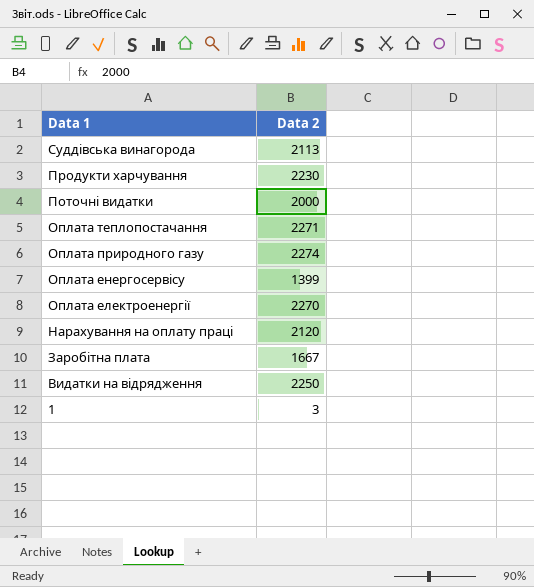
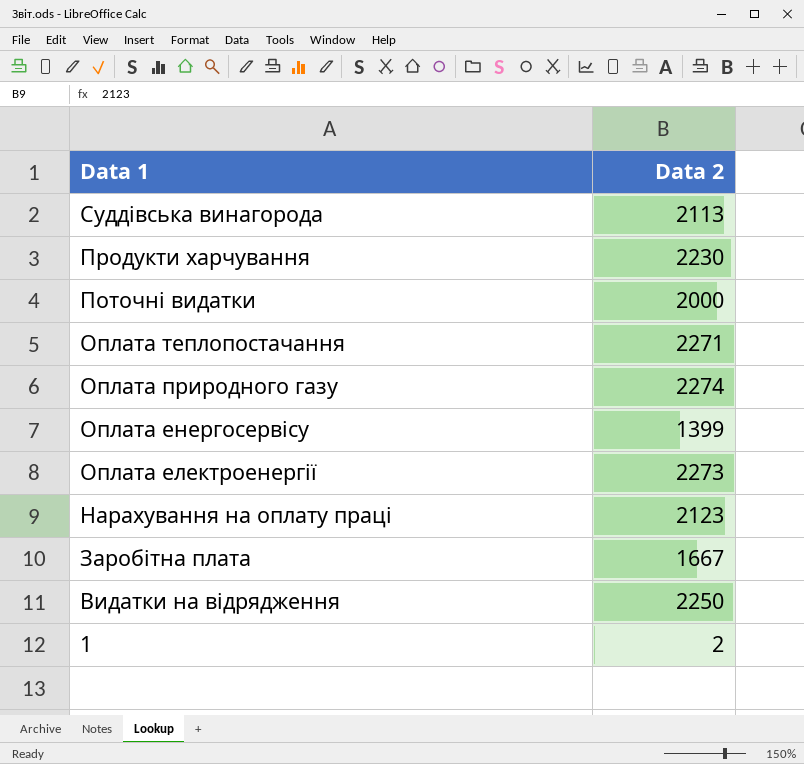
Оплата електроенергії | Data 2: 2270 -> 2273
Нарахування на оплату праці | Data 2: 2120 -> 2123
1 | Data 2: 3 -> 2

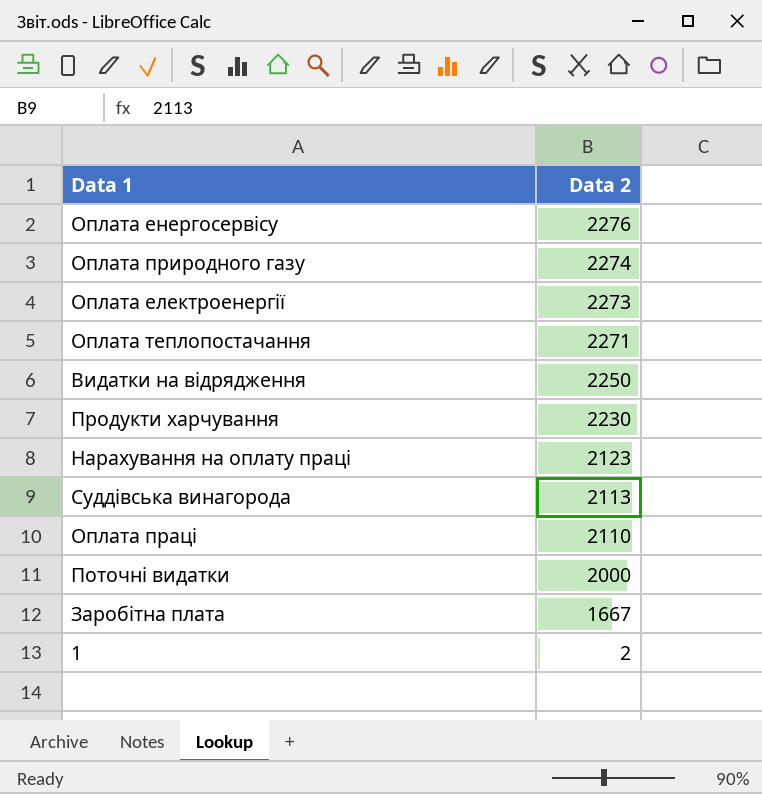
row order: Data 1 descending -> Data 2 descending
Оплата енергосервісу | Data 2: 1399 -> 2276
row Оплата праці: none -> 2110

